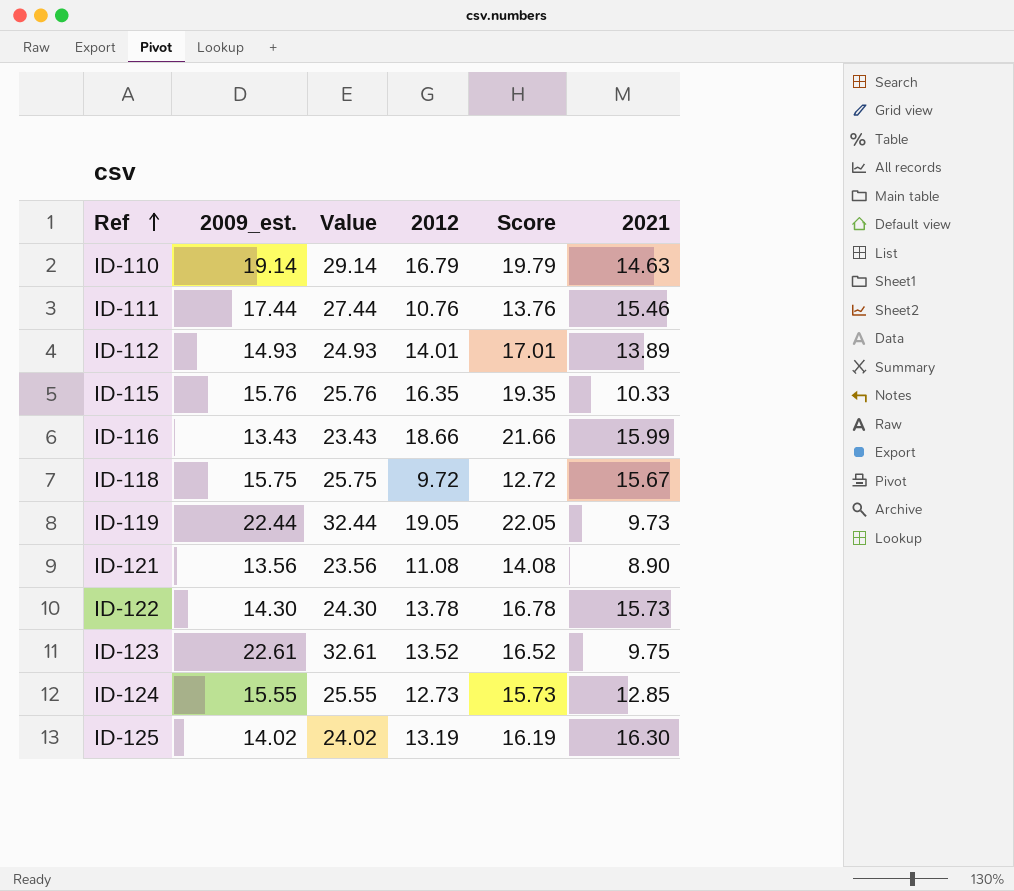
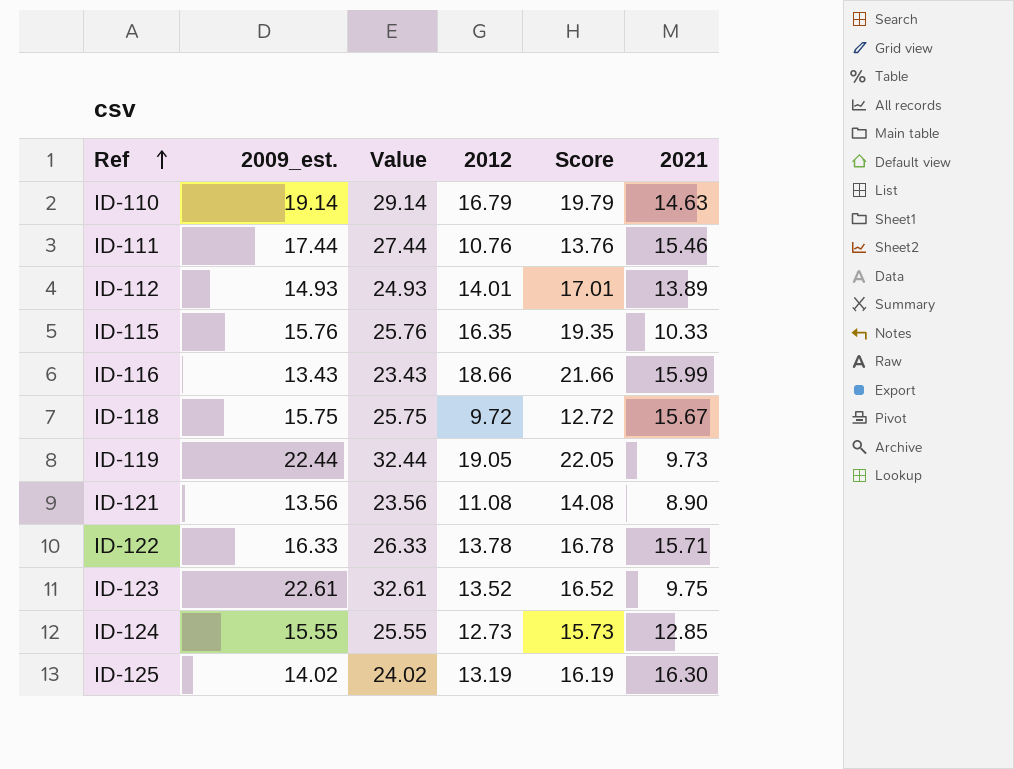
ID-122 | 2009_est.: 14.30 -> 16.33
ID-122 | Value: 24.30 -> 26.33
ID-122 | 2021: 15.73 -> 15.71

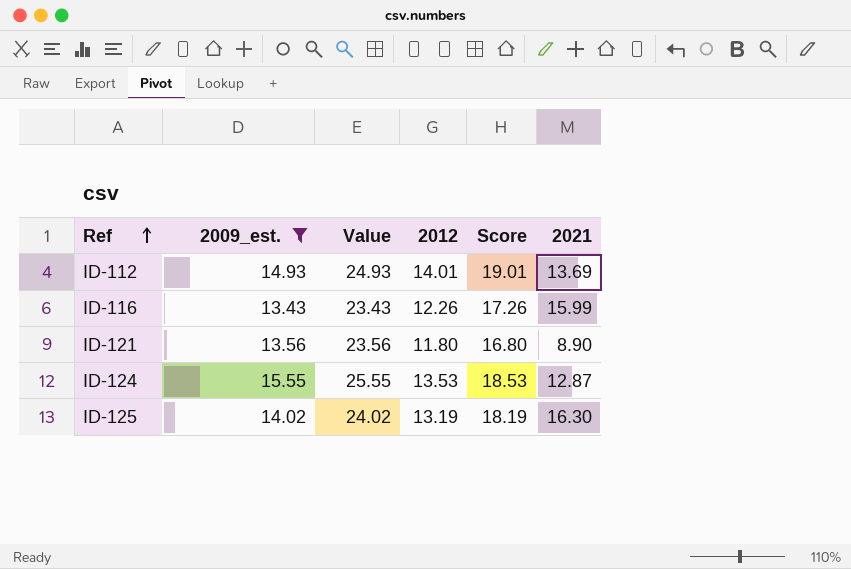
filter: none -> 2009_est. <= 15.55
column Score | formula: [2012] + 3 -> [2012] + 5
ID-112 | 2021: 13.89 -> 13.69
ID-116 | 2012: 18.66 -> 12.26
ID-121 | 2012: 11.08 -> 11.80
ID-124 | 2012: 12.73 -> 13.53
ID-124 | 2021: 12.85 -> 12.87

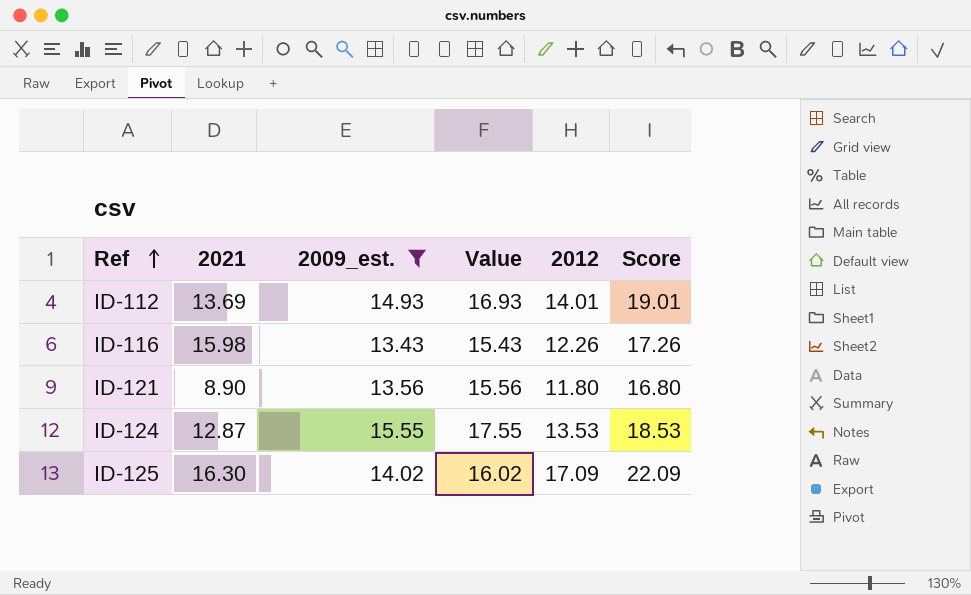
column 2021 | position: 6 -> 2
column Value | formula: [2009_est.] + 10 -> [2009_est.] + 2
ID-116 | 2021: 15.99 -> 15.98
ID-125 | 2012: 13.19 -> 17.09
ID-125 | Score: 18.19 -> 22.09

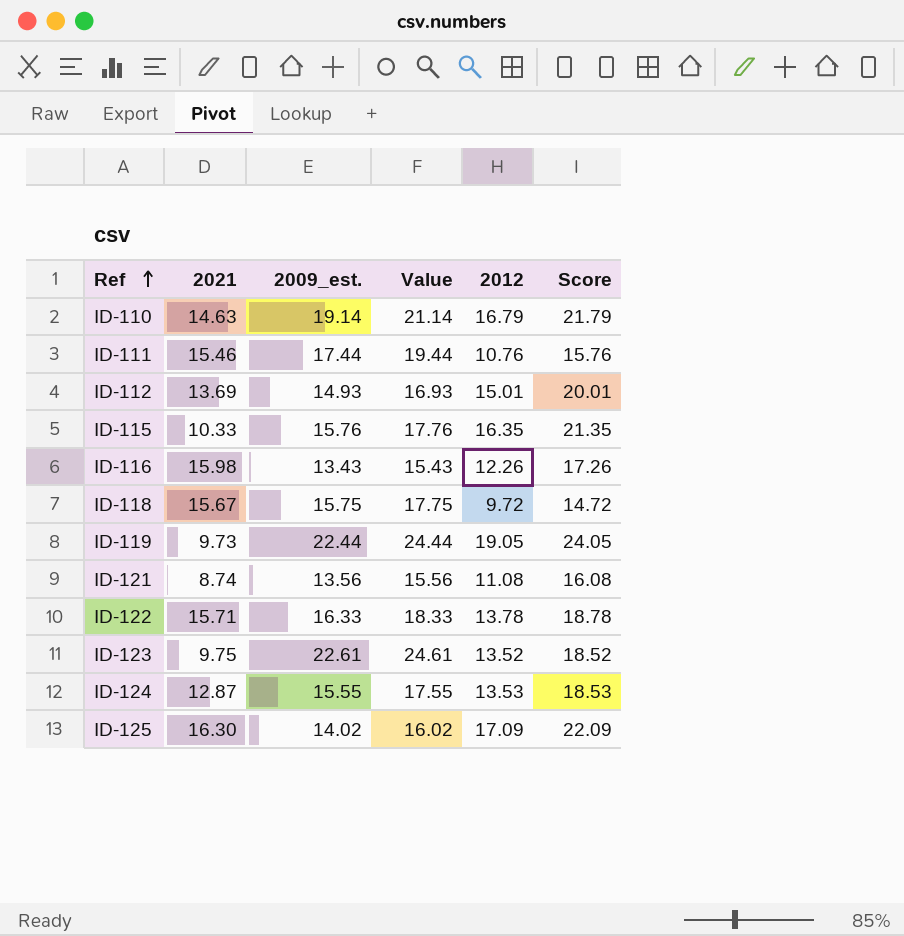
filter: 2009_est. <= 15.55 -> none
ID-112 | 2012: 14.01 -> 15.01
ID-112 | Score: 19.01 -> 20.01
ID-121 | 2021: 8.90 -> 8.74
ID-121 | 2012: 11.80 -> 11.08
ID-121 | Score: 16.80 -> 16.08

